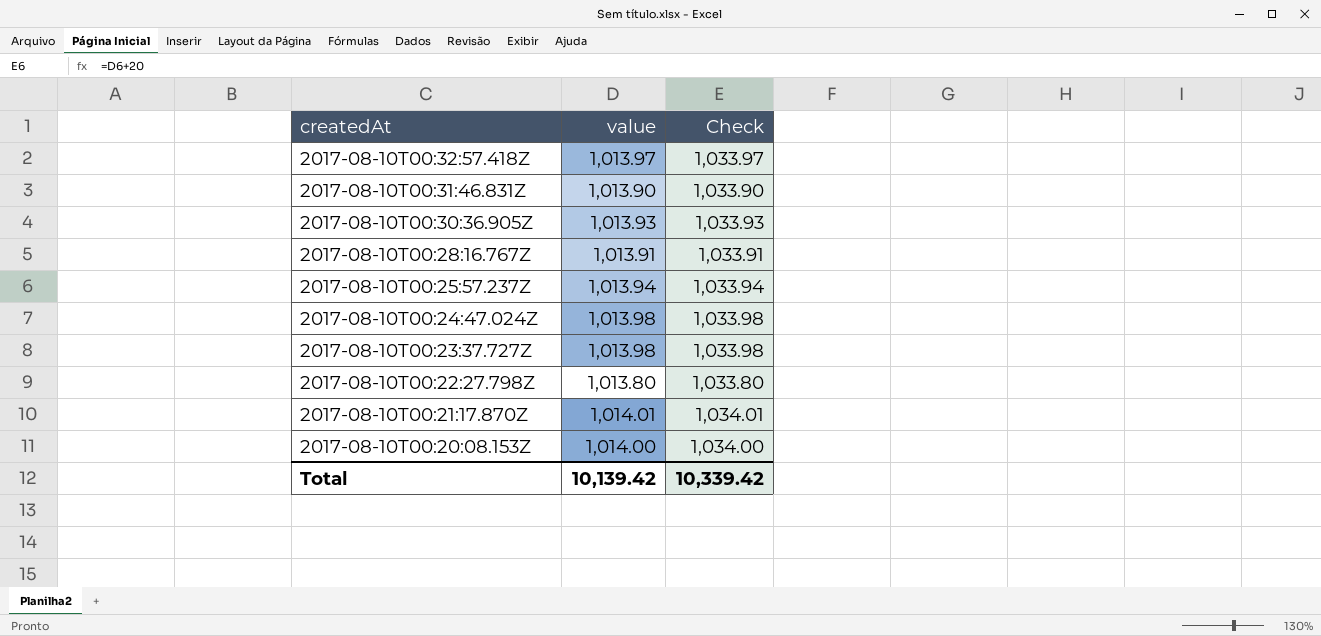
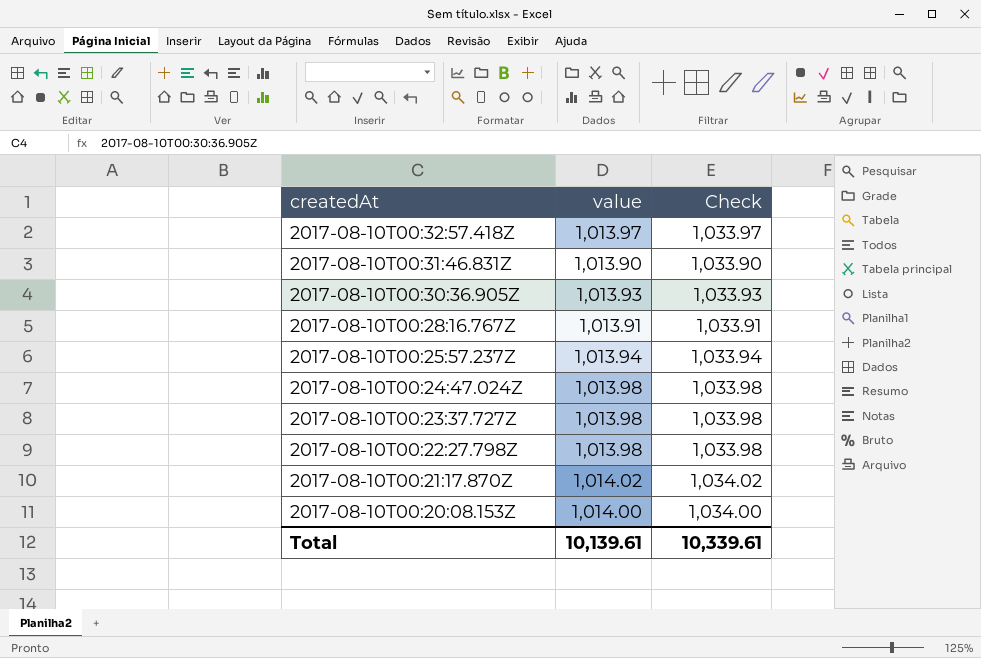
2017-08-10T00:22:27.798Z | value: 1,013.80 -> 1,013.98
2017-08-10T00:22:27.798Z | Check: 1,033.80 -> 1,033.98
2017-08-10T00:21:17.870Z | value: 1,014.01 -> 1,014.02
2017-08-10T00:21:17.870Z | Check: 1,034.01 -> 1,034.02
Total | value: 10,139.42 -> 10,139.61
Total | Check: 10,339.42 -> 10,339.61

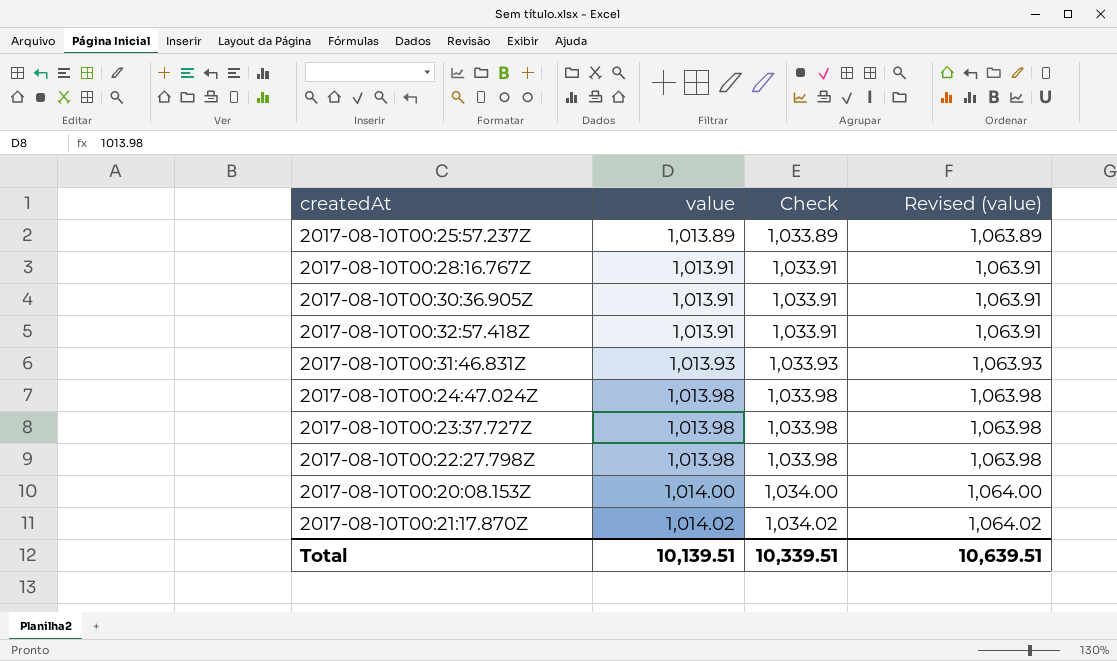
row order: createdAt descending -> value ascending
column Revised (value) | formula: none -> [value] + 50
2017-08-10T00:25:57.237Z | value: 1,013.94 -> 1,013.89
2017-08-10T00:25:57.237Z | Check: 1,033.94 -> 1,033.89
2017-08-10T00:30:36.905Z | value: 1,013.93 -> 1,013.91
2017-08-10T00:30:36.905Z | Check: 1,033.93 -> 1,033.91
2017-08-10T00:32:57.418Z | value: 1,013.97 -> 1,013.91
2017-08-10T00:32:57.418Z | Check: 1,033.97 -> 1,033.91
2017-08-10T00:31:46.831Z | value: 1,013.90 -> 1,013.93
2017-08-10T00:31:46.831Z | Check: 1,033.90 -> 1,033.93
Total | value: 10,139.61 -> 10,139.51
Total | Check: 10,339.61 -> 10,339.51

